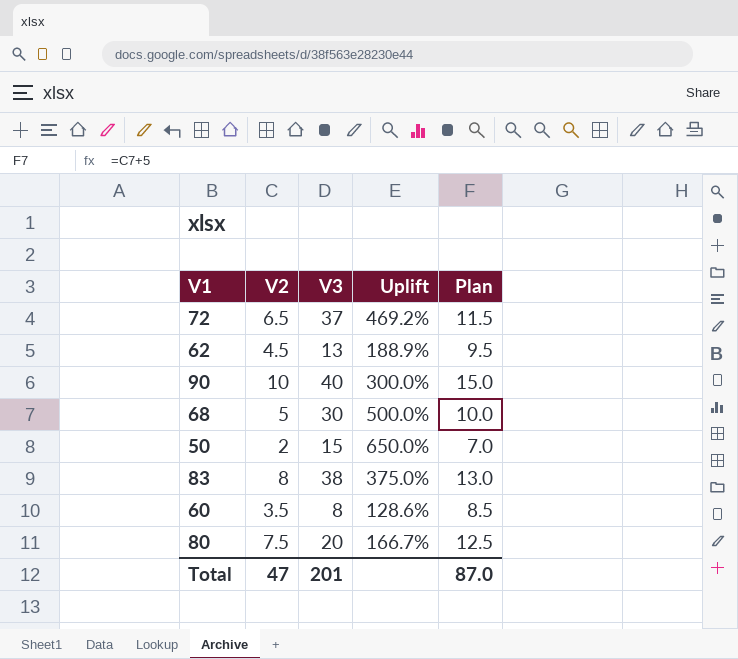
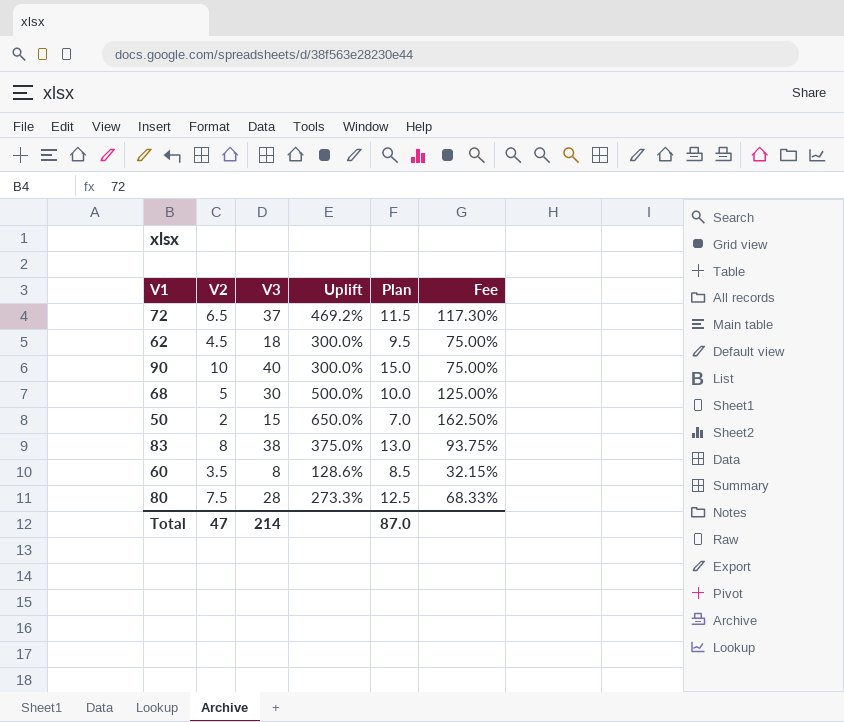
column Fee | formula: none -> [Uplift] * 0.25
62 | V3: 13 -> 18
62 | Uplift: 188.9% -> 300.0%
80 | V3: 20 -> 28
80 | Uplift: 166.7% -> 273.3%
Total | V3: 201 -> 214

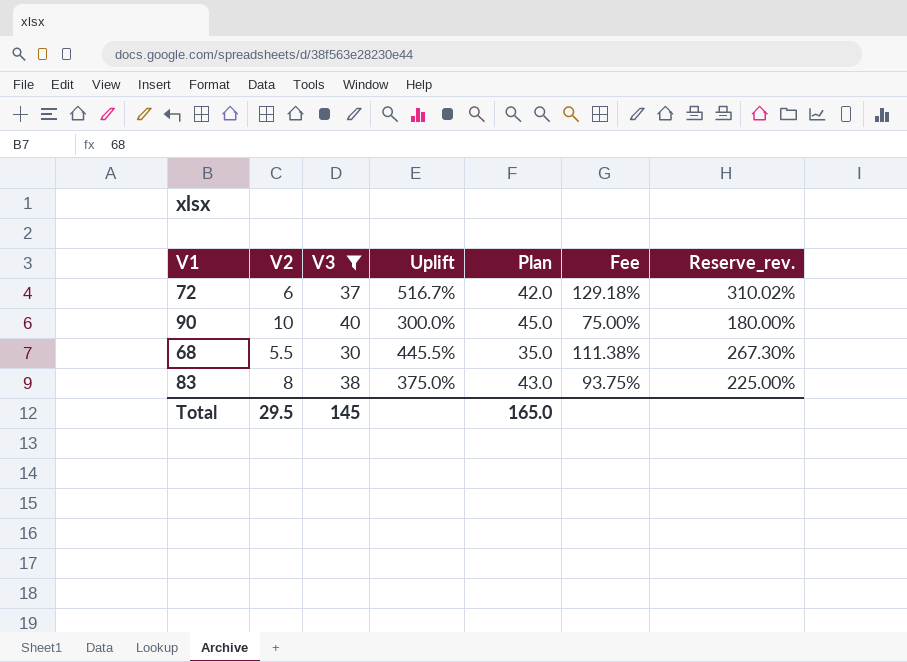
filter: none -> V3 >= 30
column Plan | formula: [V2] + 5 -> [V3] + 5
column Reserve_rev. | formula: none -> [Uplift] * 0.6
72 | V2: 6.5 -> 6
72 | Uplift: 469.2% -> 516.7%
72 | Fee: 117.30% -> 129.18%
68 | V2: 5 -> 5.5
68 | Uplift: 500.0% -> 445.5%
68 | Fee: 125.00% -> 111.38%
Total | V2: 47 -> 29.5
Total | V3: 214 -> 145
Total | Plan: 87.0 -> 165.0

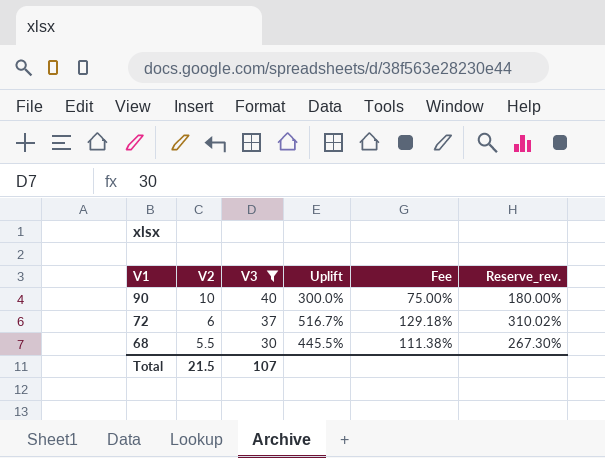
row order: none -> V1 descending
column Plan | formula: [V3] + 5 -> none
row 83: 8 | 38 | 375.0% | 43.0 | 93.75% | 225.00% -> none
Total | V2: 29.5 -> 21.5
Total | V3: 145 -> 107

